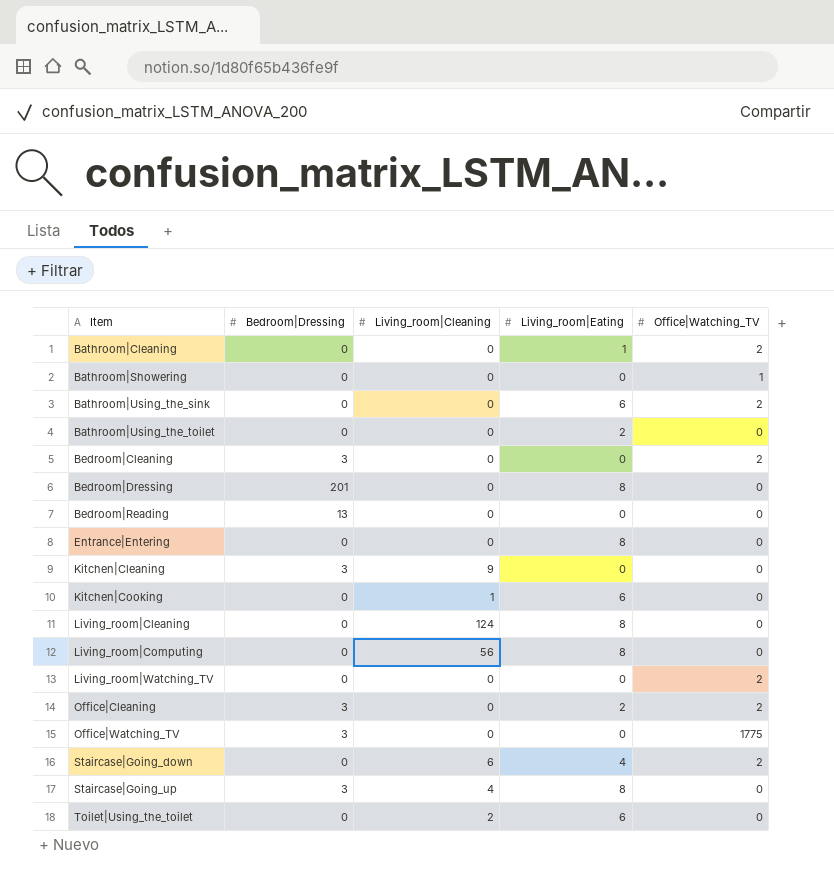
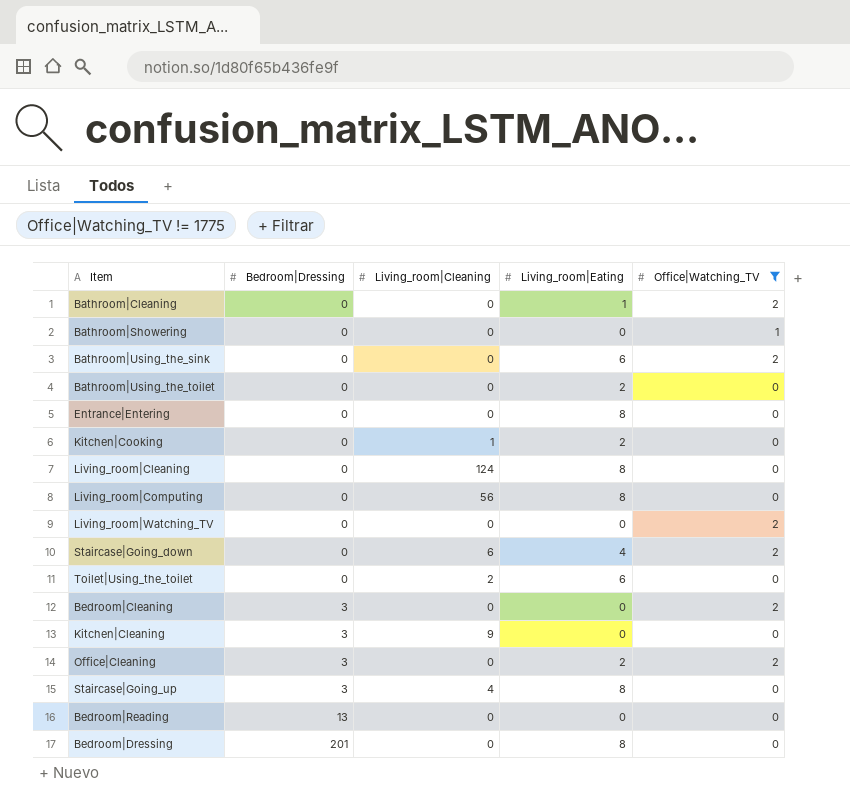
filter: none -> Office|Watching_TV != 1775
row order: Item ascending -> Bedroom|Dressing ascending
Kitchen|Cooking | Living_room|Eating: 6 -> 2

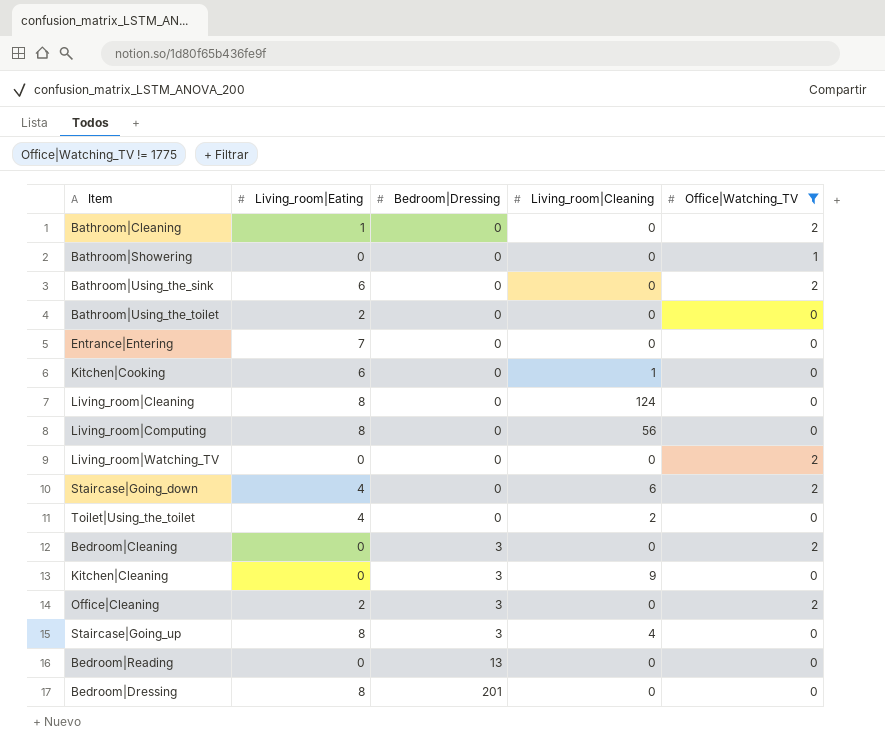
column Living_room|Eating | position: 4 -> 2
Entrance|Entering | Living_room|Eating: 8 -> 7
Kitchen|Cooking | Living_room|Eating: 2 -> 6
Toilet|Using_the_toilet | Living_room|Eating: 6 -> 4

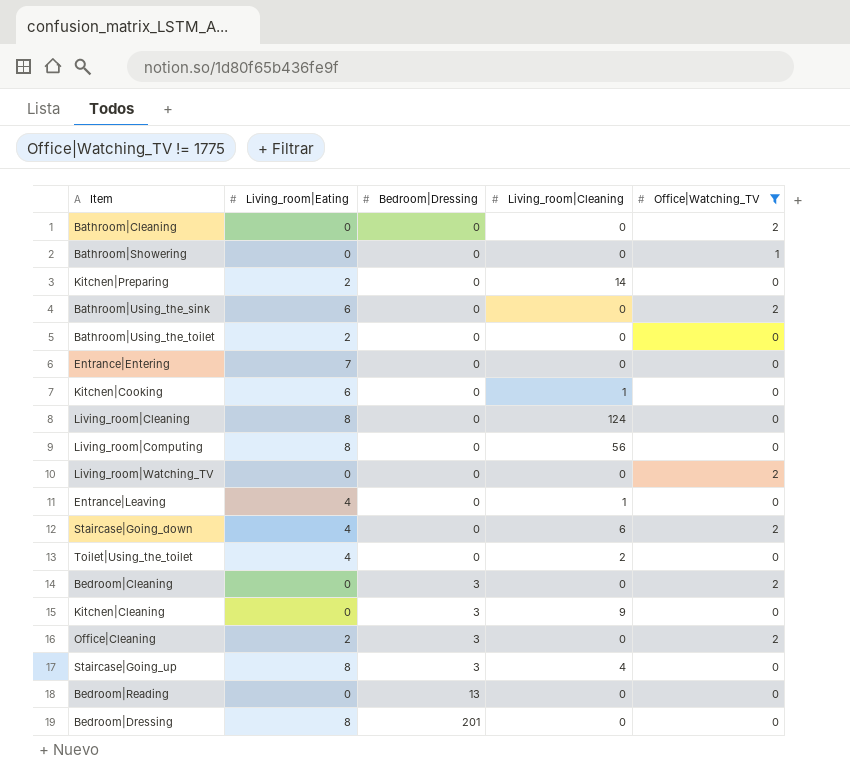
Bathroom|Cleaning | Living_room|Eating: 1 -> 0
row Kitchen|Preparing: none -> 2 | 0 | 14 | 0
row Entrance|Leaving: none -> 4 | 0 | 1 | 0

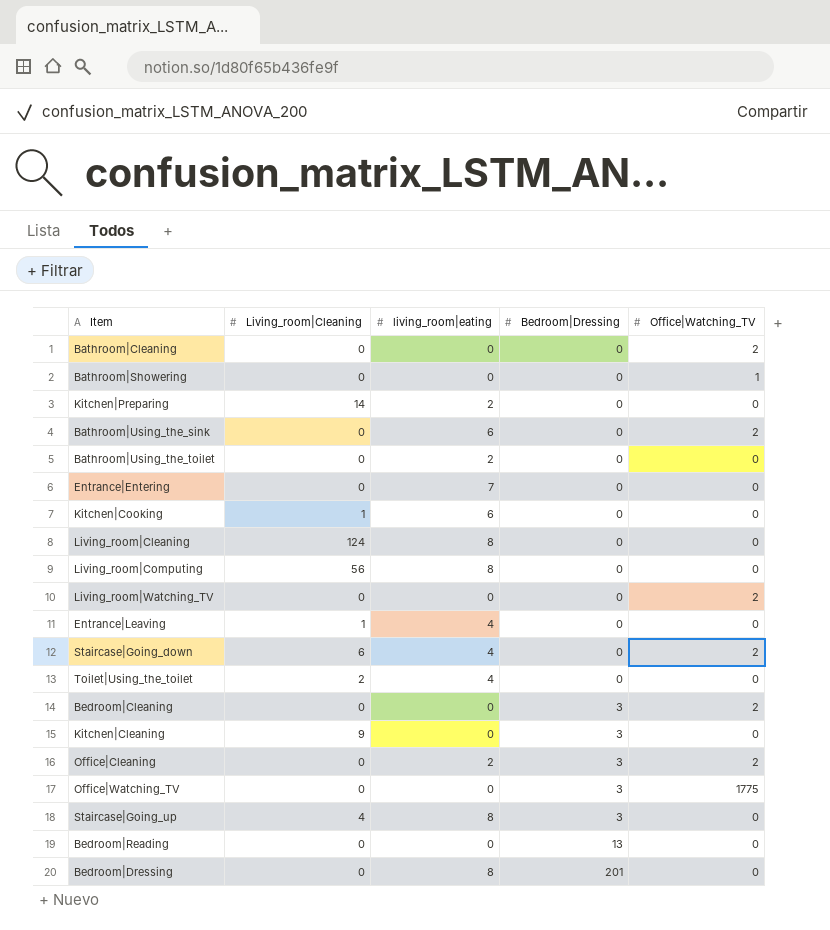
filter: Office|Watching_TV != 1775 -> none
column Living_room|Cleaning | position: 4 -> 2
column name: Living_room|Eating -> living_room|eating

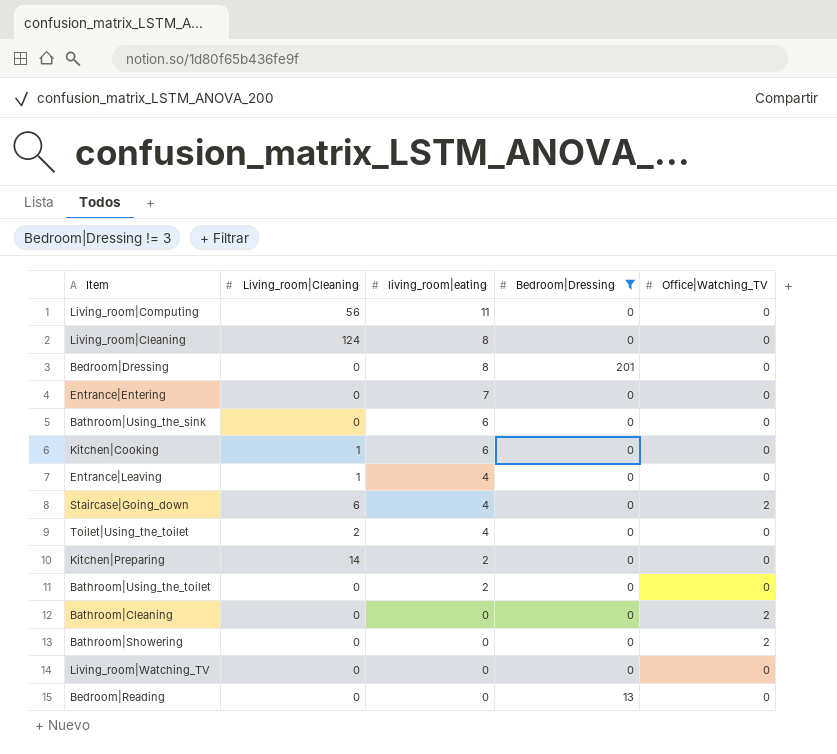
filter: none -> Bedroom|Dressing != 3
row order: Bedroom|Dressing ascending -> living_room|eating descending
Living_room|Computing | living_room|eating: 8 -> 11
Bathroom|Using_the_sink | Office|Watching_TV: 2 -> 0
Bathroom|Showering | Office|Watching_TV: 1 -> 2
Living_room|Watching_TV | Office|Watching_TV: 2 -> 0

